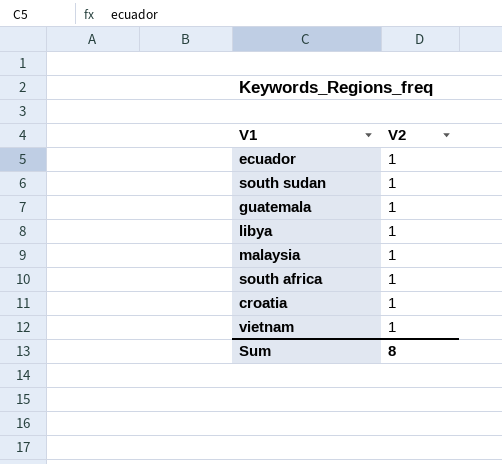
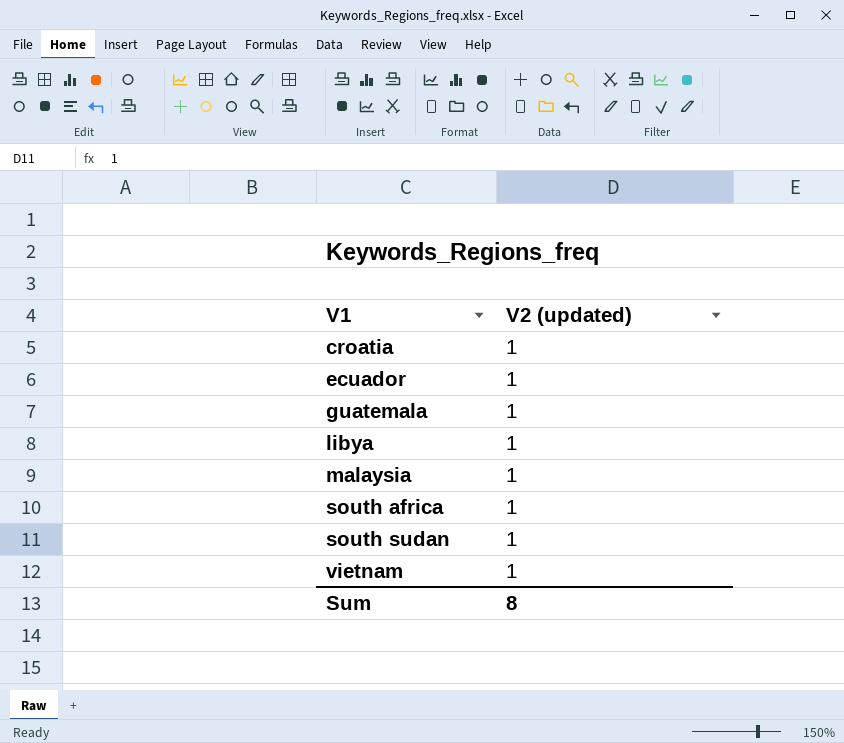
row order: none -> V1 ascending
column name: V2 -> V2 (updated)

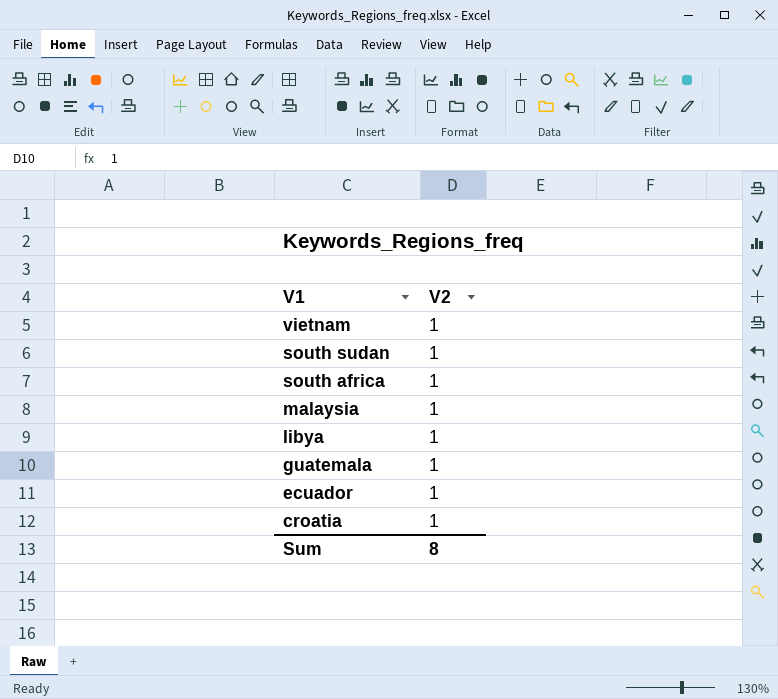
row order: V1 ascending -> V1 descending
column name: V2 (updated) -> V2

